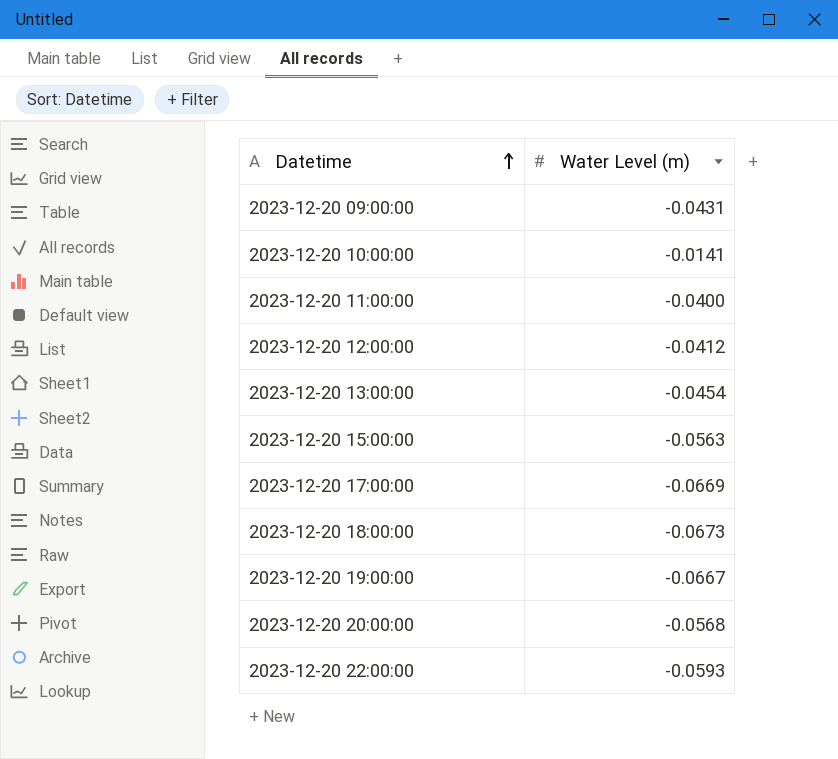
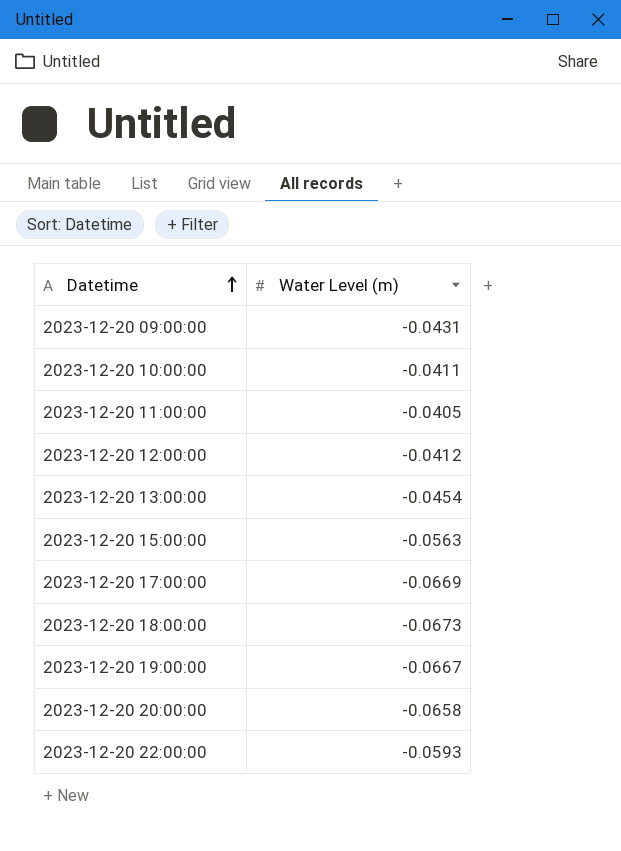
2023-12-20 10:00:00 | Water Level (m): -0.0141 -> -0.0411
2023-12-20 11:00:00 | Water Level (m): -0.0400 -> -0.0405
2023-12-20 20:00:00 | Water Level (m): -0.0568 -> -0.0658

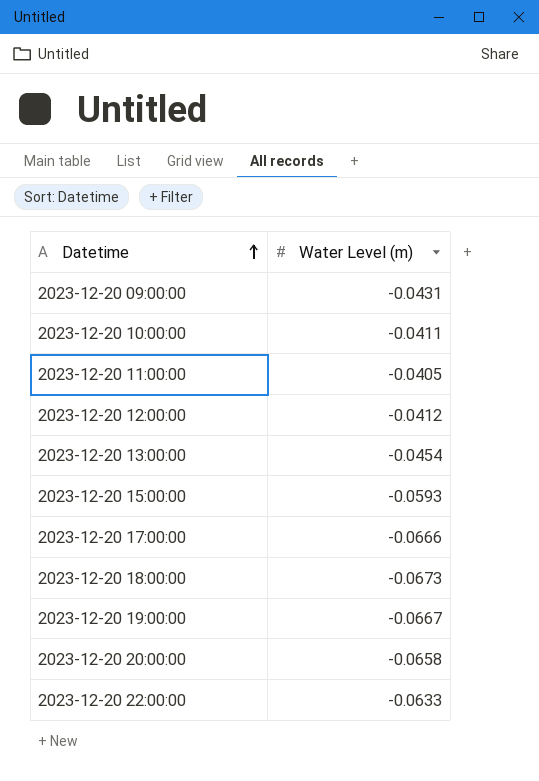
2023-12-20 15:00:00 | Water Level (m): -0.0563 -> -0.0593
2023-12-20 17:00:00 | Water Level (m): -0.0669 -> -0.0666
2023-12-20 22:00:00 | Water Level (m): -0.0593 -> -0.0633

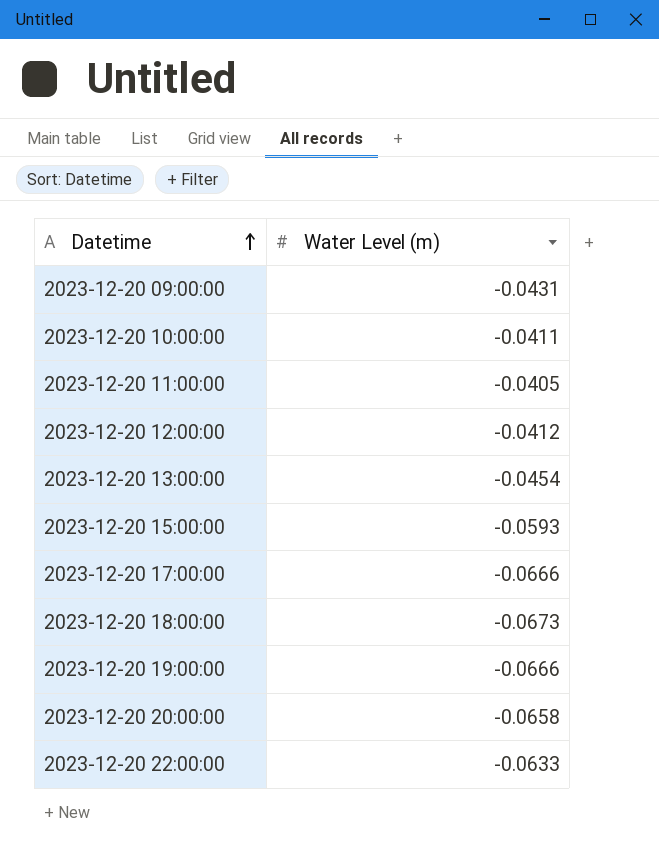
2023-12-20 19:00:00 | Water Level (m): -0.0667 -> -0.0666

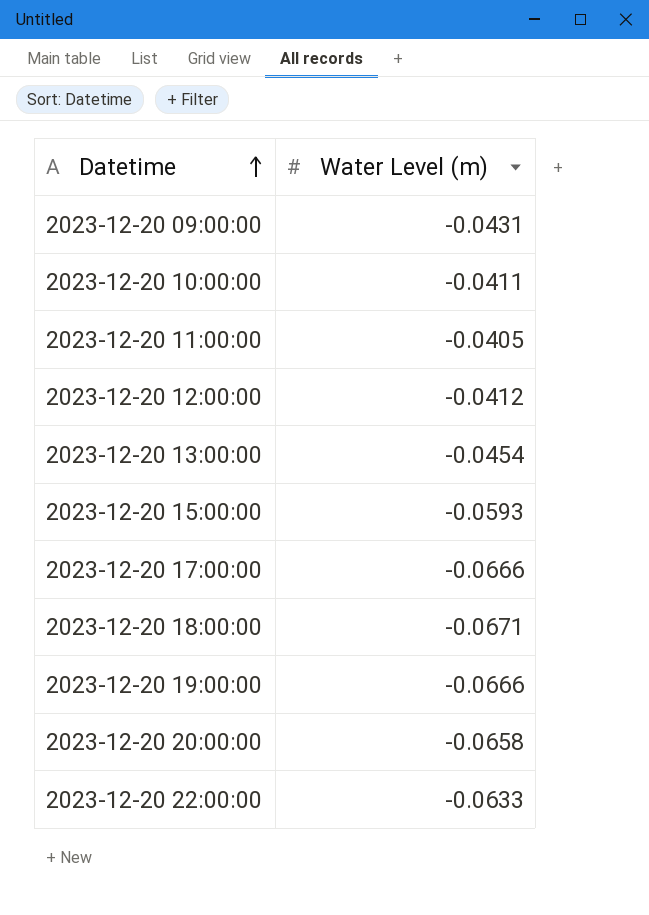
2023-12-20 18:00:00 | Water Level (m): -0.0673 -> -0.0671

